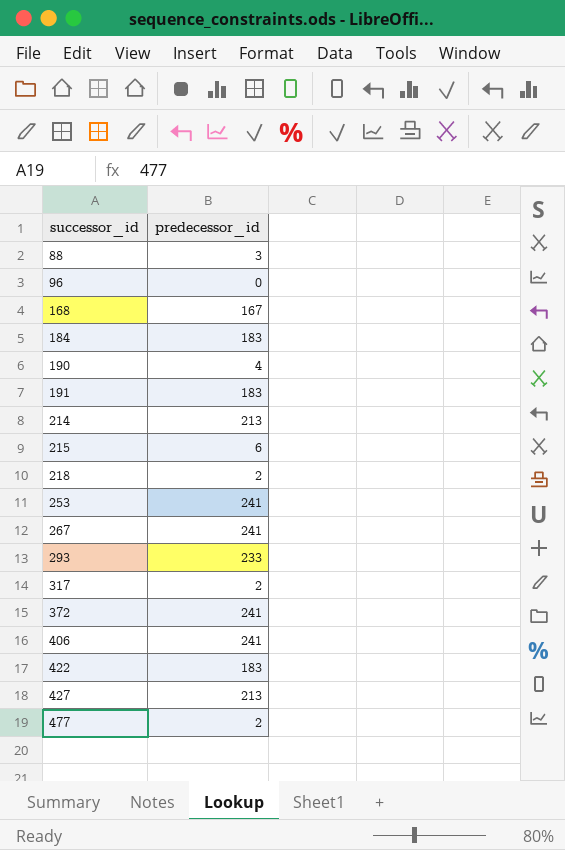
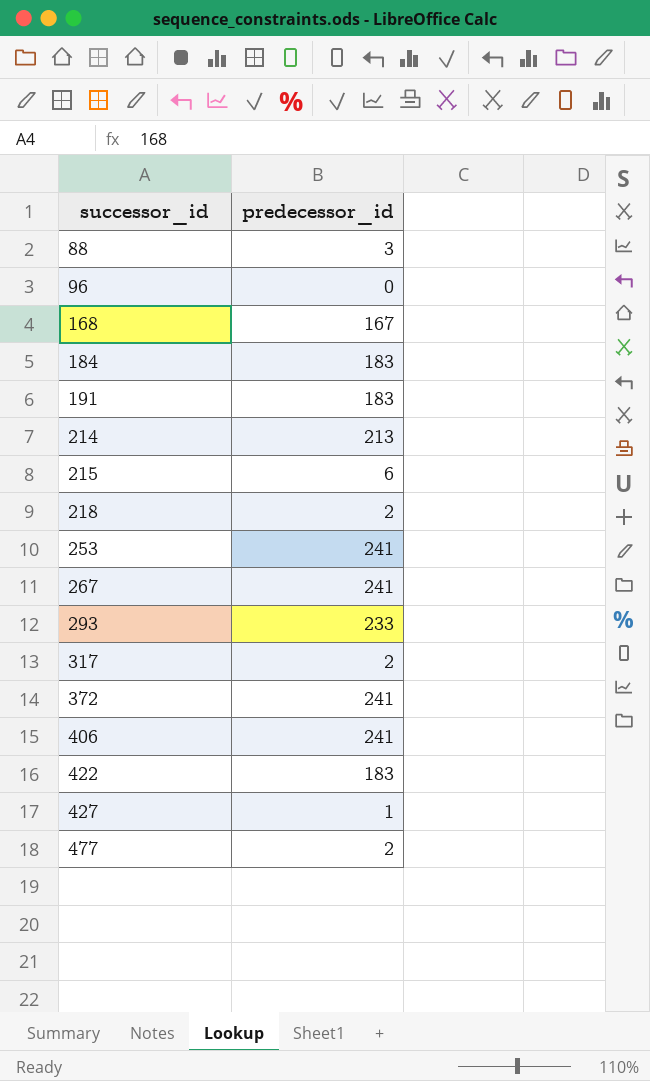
row 190: 4 -> none
427 | predecessor_id: 213 -> 1

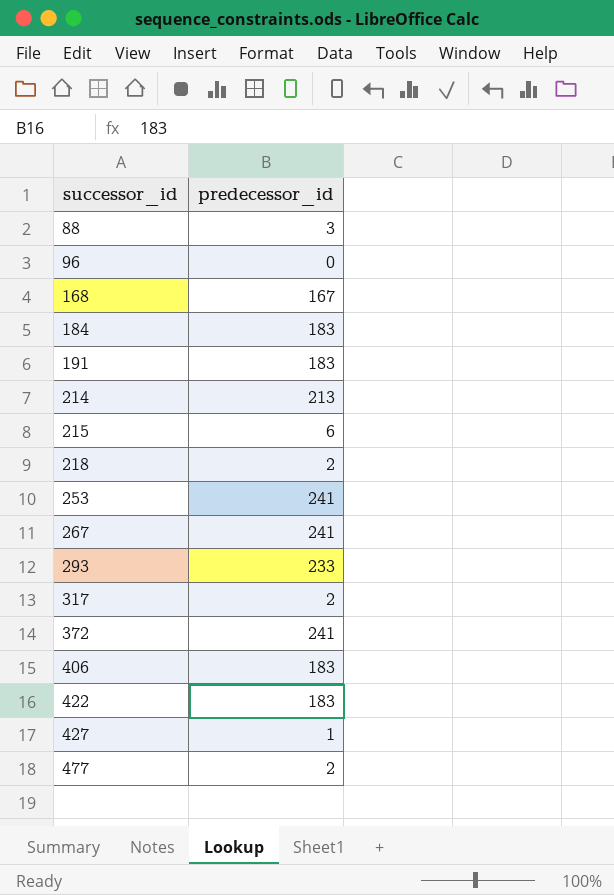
406 | predecessor_id: 241 -> 183

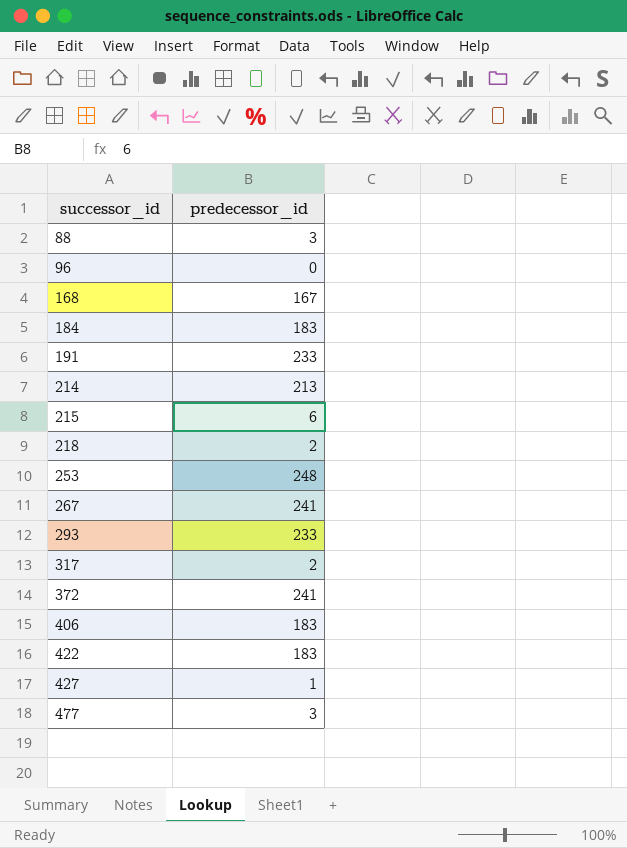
191 | predecessor_id: 183 -> 233
253 | predecessor_id: 241 -> 248
477 | predecessor_id: 2 -> 3

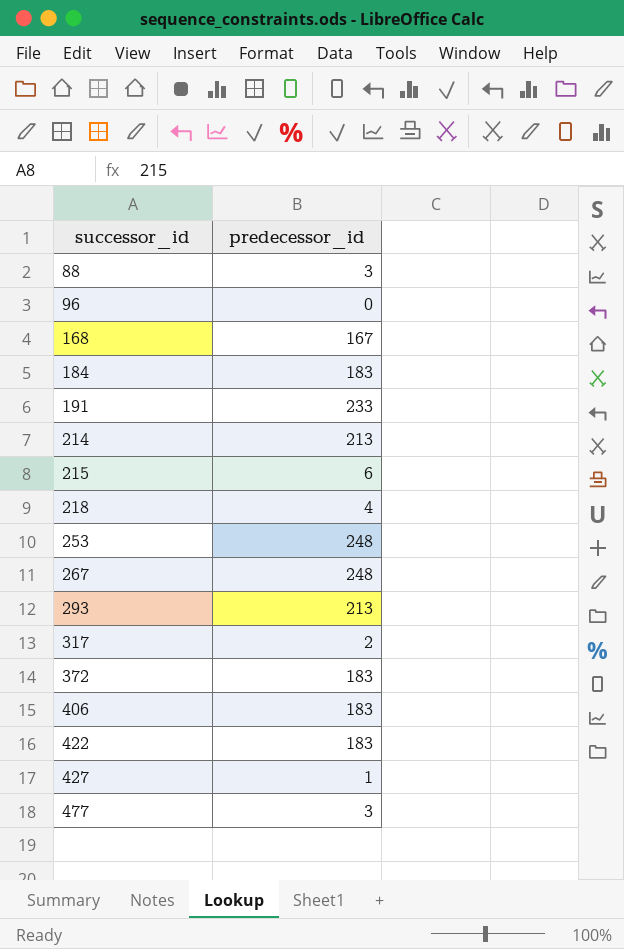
218 | predecessor_id: 2 -> 4
267 | predecessor_id: 241 -> 248
293 | predecessor_id: 233 -> 213
372 | predecessor_id: 241 -> 183

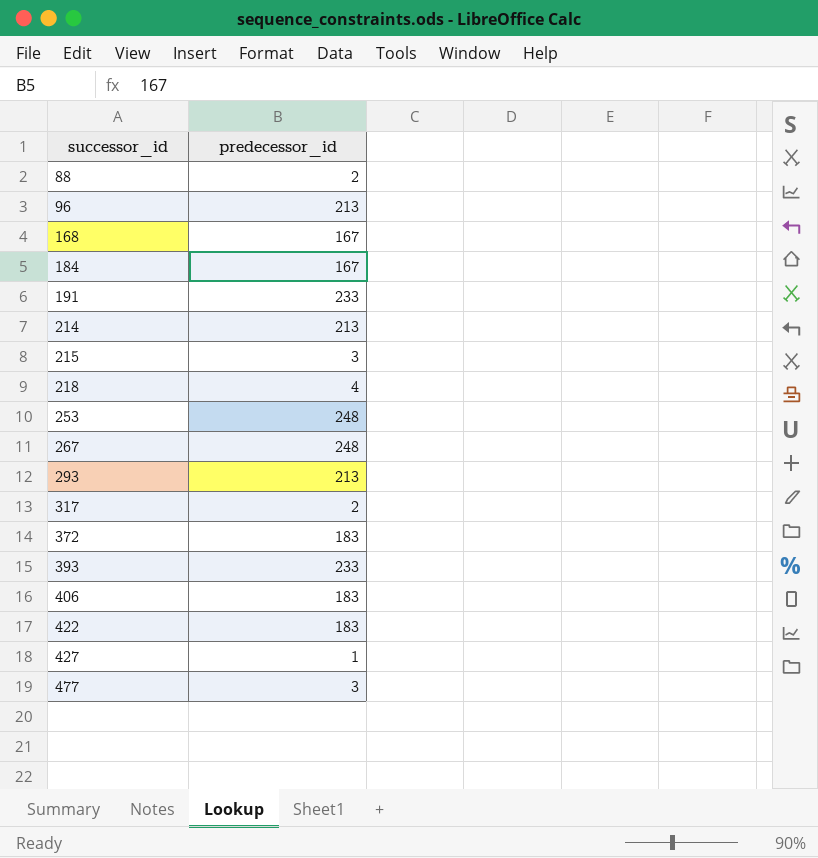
88 | predecessor_id: 3 -> 2
96 | predecessor_id: 0 -> 213
184 | predecessor_id: 183 -> 167
215 | predecessor_id: 6 -> 3
row 393: none -> 233

